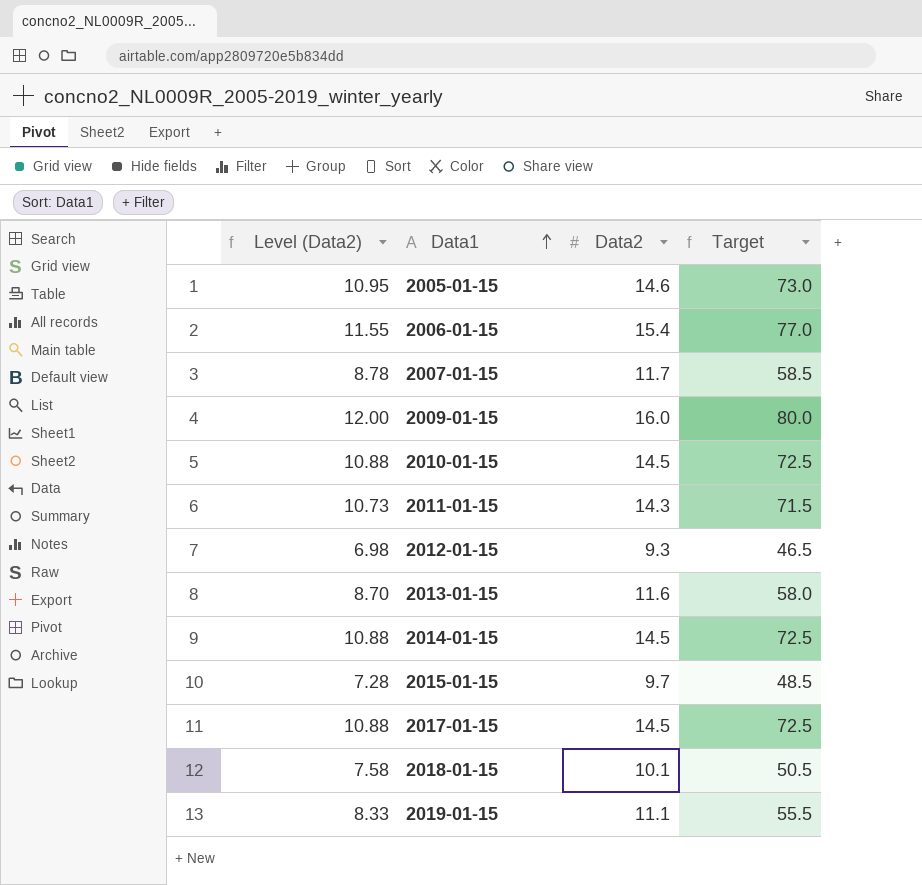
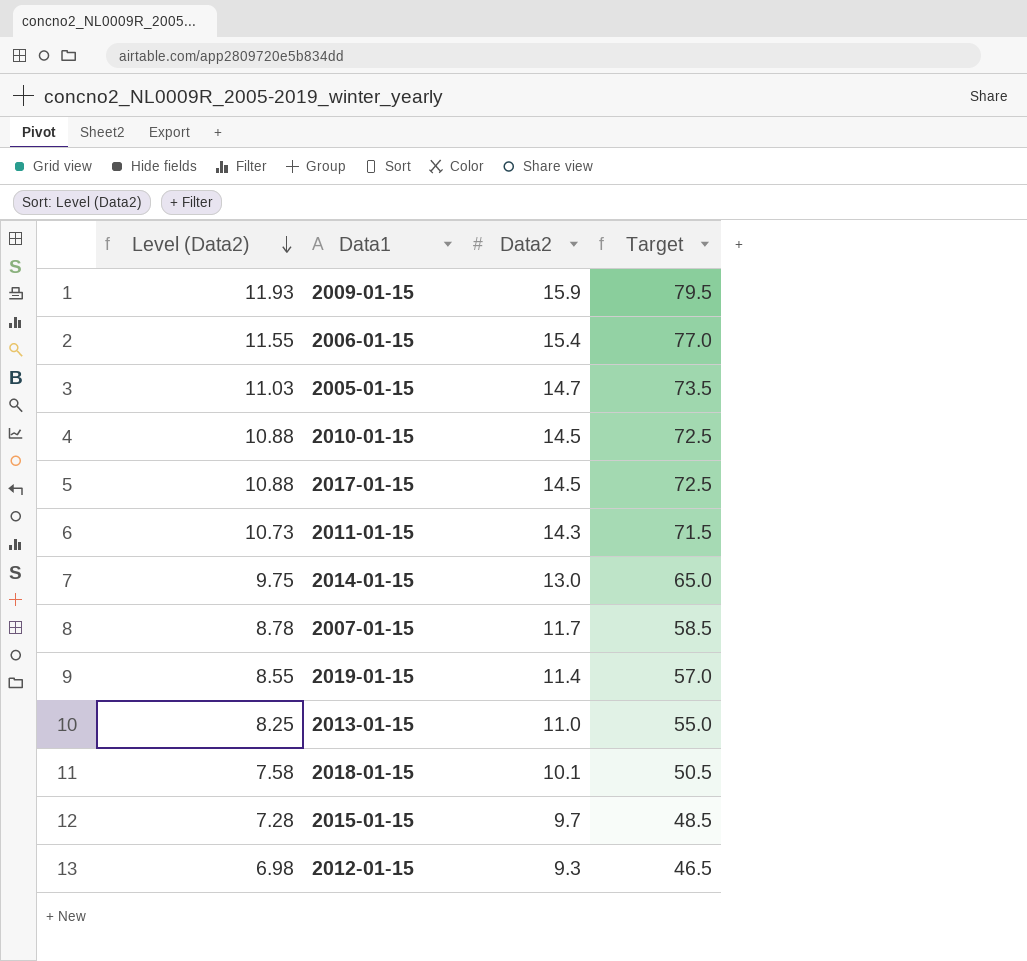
row order: Data1 ascending -> Level (Data2) descending
2009-01-15 | Level (Data2): 12.00 -> 11.93
2009-01-15 | Data2: 16.0 -> 15.9
2009-01-15 | Target: 80.0 -> 79.5
2005-01-15 | Level (Data2): 10.95 -> 11.03
2005-01-15 | Data2: 14.6 -> 14.7
2005-01-15 | Target: 73.0 -> 73.5
2014-01-15 | Level (Data2): 10.88 -> 9.75
2014-01-15 | Data2: 14.5 -> 13.0
2014-01-15 | Target: 72.5 -> 65.0
2019-01-15 | Level (Data2): 8.33 -> 8.55
2019-01-15 | Data2: 11.1 -> 11.4
2019-01-15 | Target: 55.5 -> 57.0
2013-01-15 | Level (Data2): 8.70 -> 8.25
2013-01-15 | Data2: 11.6 -> 11.0
2013-01-15 | Target: 58.0 -> 55.0

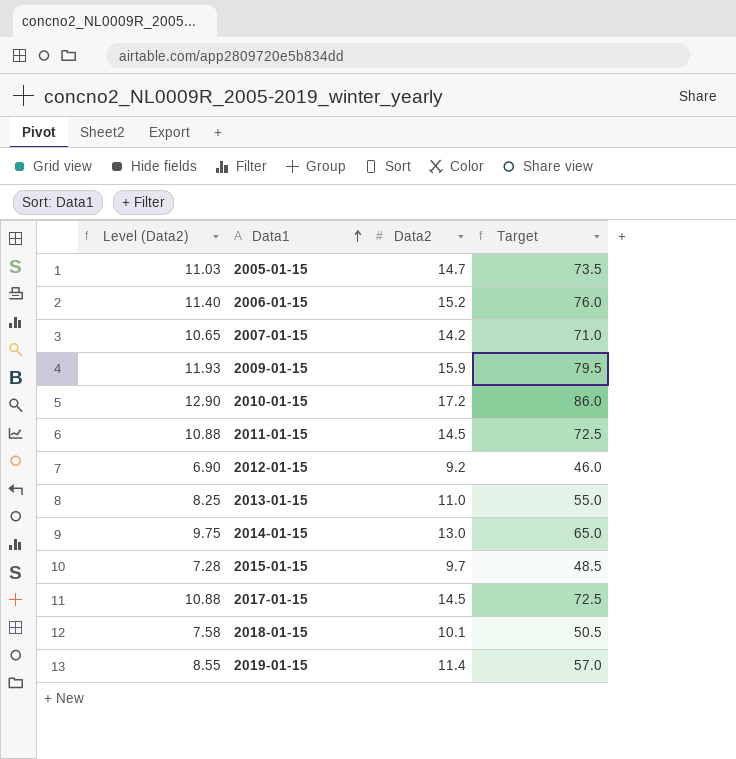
row order: Level (Data2) descending -> Data1 ascending
2006-01-15 | Level (Data2): 11.55 -> 11.40
2006-01-15 | Data2: 15.4 -> 15.2
2006-01-15 | Target: 77.0 -> 76.0
2007-01-15 | Level (Data2): 8.78 -> 10.65
2007-01-15 | Data2: 11.7 -> 14.2
2007-01-15 | Target: 58.5 -> 71.0
2010-01-15 | Level (Data2): 10.88 -> 12.90
2010-01-15 | Data2: 14.5 -> 17.2
2010-01-15 | Target: 72.5 -> 86.0
2011-01-15 | Level (Data2): 10.73 -> 10.88
2011-01-15 | Data2: 14.3 -> 14.5
2011-01-15 | Target: 71.5 -> 72.5
2012-01-15 | Level (Data2): 6.98 -> 6.90
2012-01-15 | Data2: 9.3 -> 9.2
2012-01-15 | Target: 46.5 -> 46.0

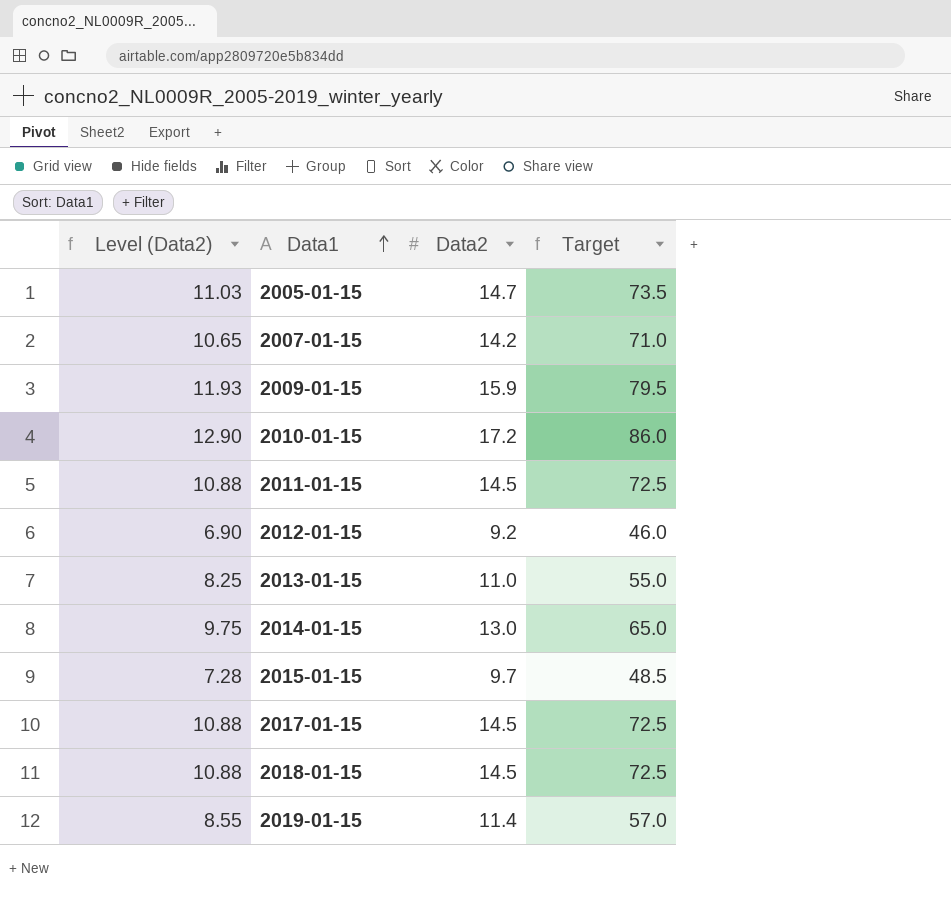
row 2006-01-15: 11.40 | 15.2 | 76.0 -> none
2018-01-15 | Level (Data2): 7.58 -> 10.88
2018-01-15 | Data2: 10.1 -> 14.5
2018-01-15 | Target: 50.5 -> 72.5

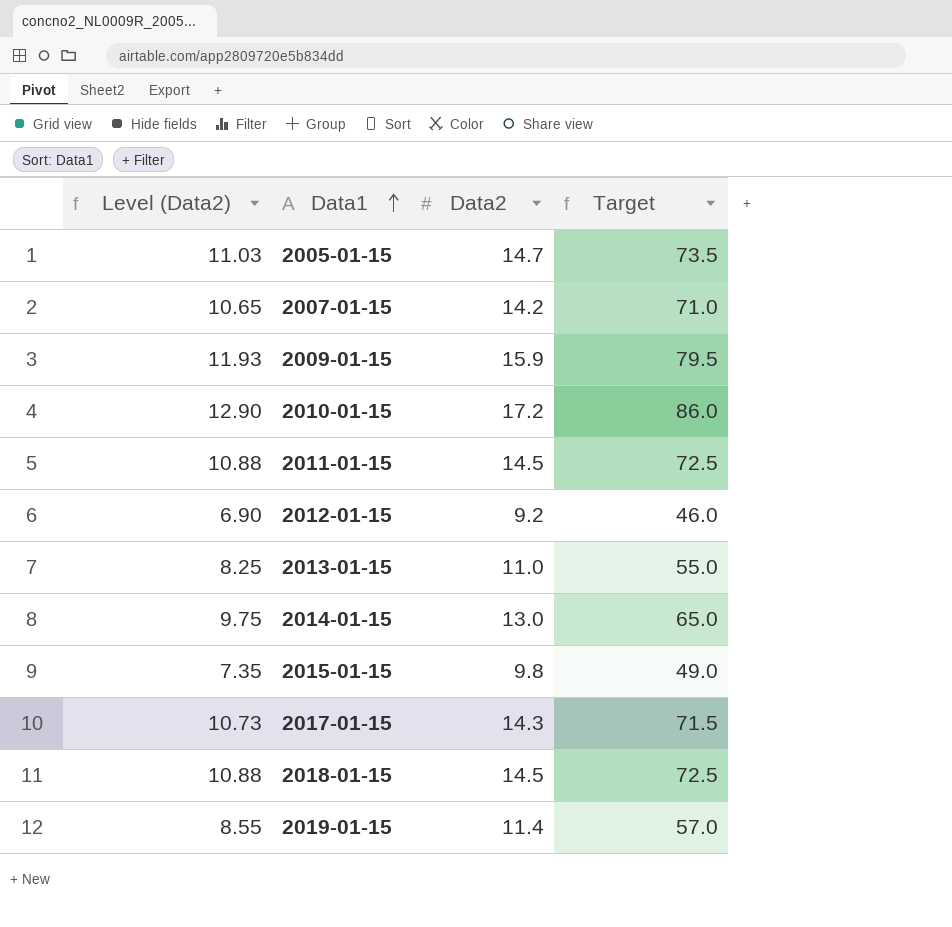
2015-01-15 | Level (Data2): 7.28 -> 7.35
2015-01-15 | Data2: 9.7 -> 9.8
2015-01-15 | Target: 48.5 -> 49.0
2017-01-15 | Level (Data2): 10.88 -> 10.73
2017-01-15 | Data2: 14.5 -> 14.3
2017-01-15 | Target: 72.5 -> 71.5

